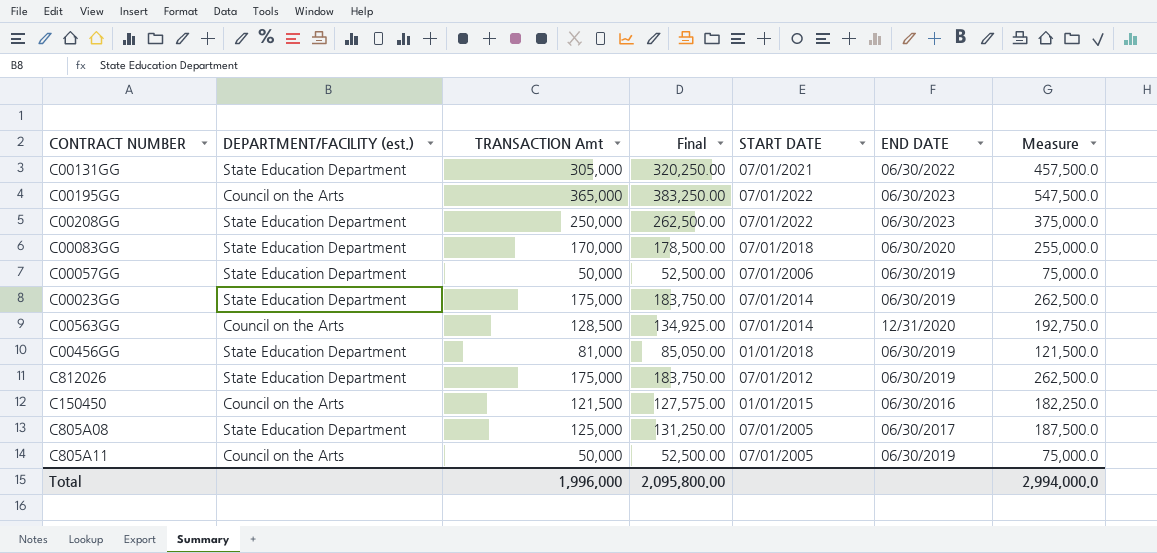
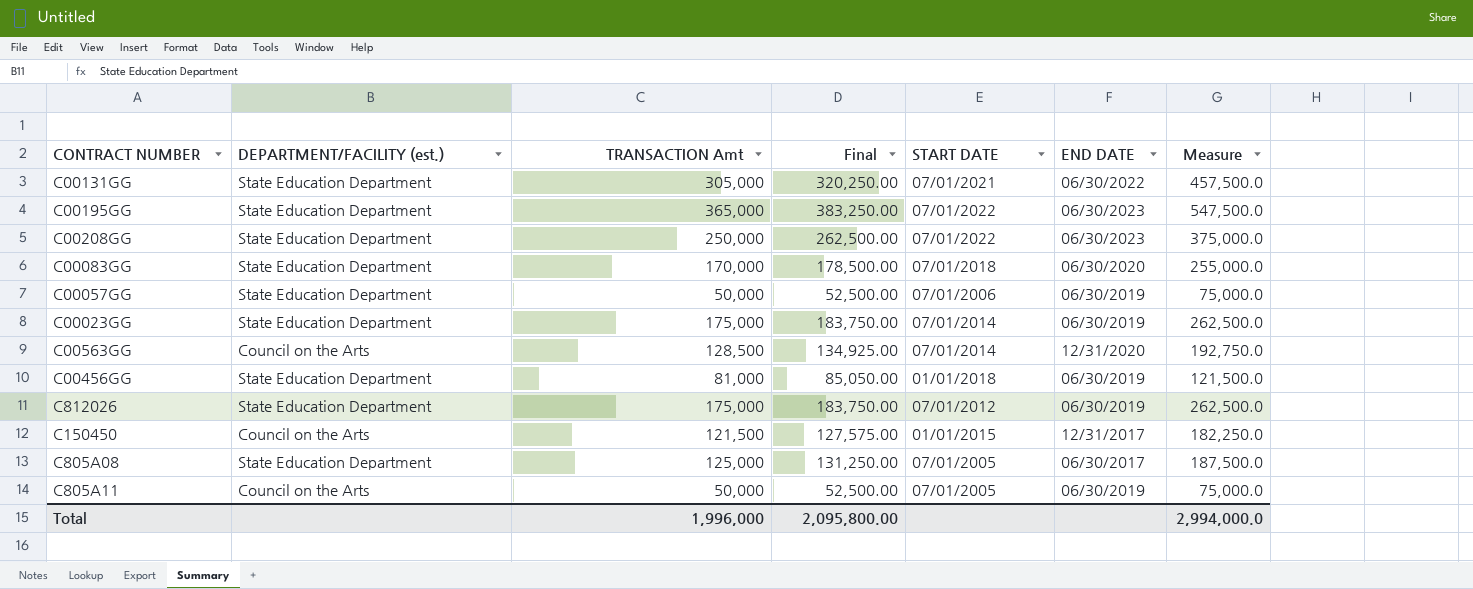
C00195GG | DEPARTMENT/FACILITY (est.): Council on the Arts -> State Education Department
C150450 | END DATE: 06/30/2016 -> 12/31/2017

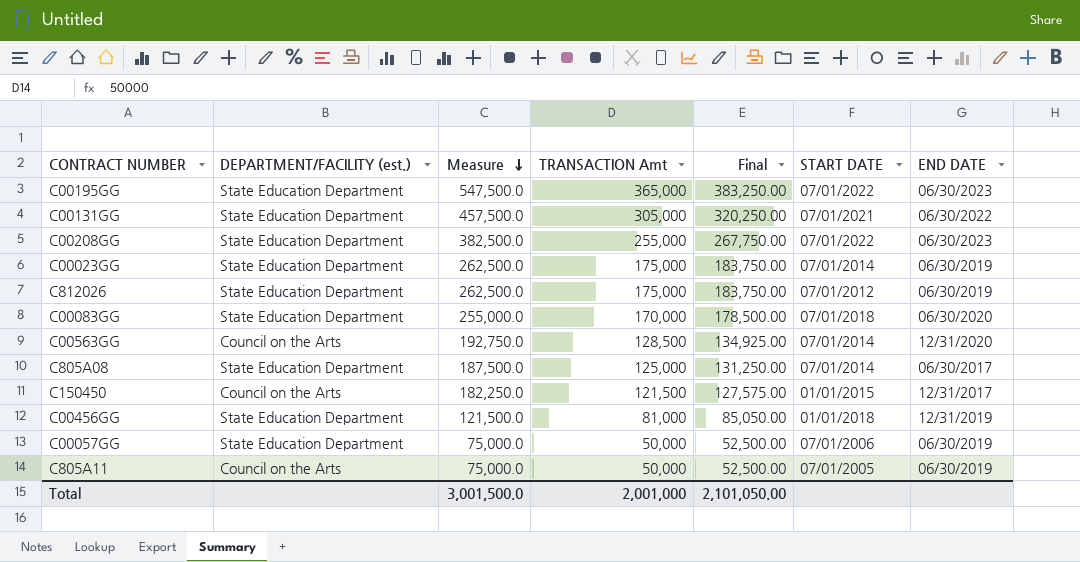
row order: none -> Measure descending
column Measure | position: 7 -> 3
C00208GG | Measure: 375,000.0 -> 382,500.0
C00208GG | TRANSACTION Amt: 250,000 -> 255,000
C00208GG | Final: 262,500.00 -> 267,750.00
C805A08 | START DATE: 07/01/2005 -> 07/01/2014
C00456GG | END DATE: 06/30/2019 -> 12/31/2019
Total | Measure: 2,994,000.0 -> 3,001,500.0
Total | TRANSACTION Amt: 1,996,000 -> 2,001,000
Total | Final: 2,095,800.00 -> 2,101,050.00

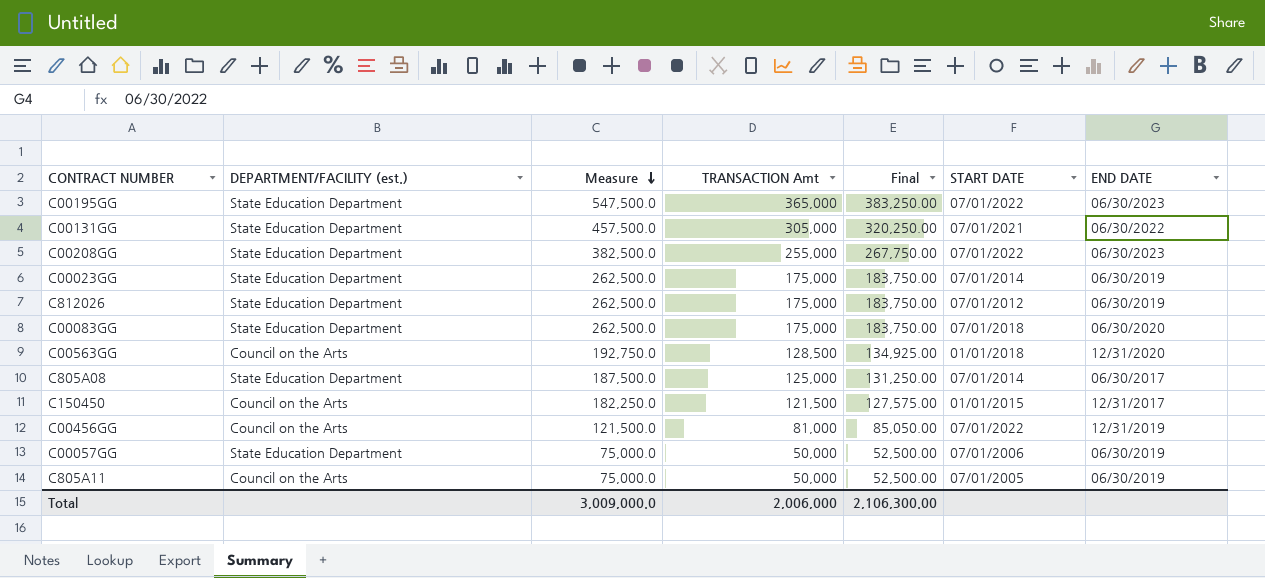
C00083GG | Measure: 255,000.0 -> 262,500.0
C00083GG | TRANSACTION Amt: 170,000 -> 175,000
C00083GG | Final: 178,500.00 -> 183,750.00
C00563GG | START DATE: 07/01/2014 -> 01/01/2018
C00456GG | DEPARTMENT/FACILITY (est.): State Education Department -> Council on the Arts
C00456GG | START DATE: 01/01/2018 -> 07/01/2022
Total | Measure: 3,001,500.0 -> 3,009,000.0
Total | TRANSACTION Amt: 2,001,000 -> 2,006,000
Total | Final: 2,101,050.00 -> 2,106,300.00

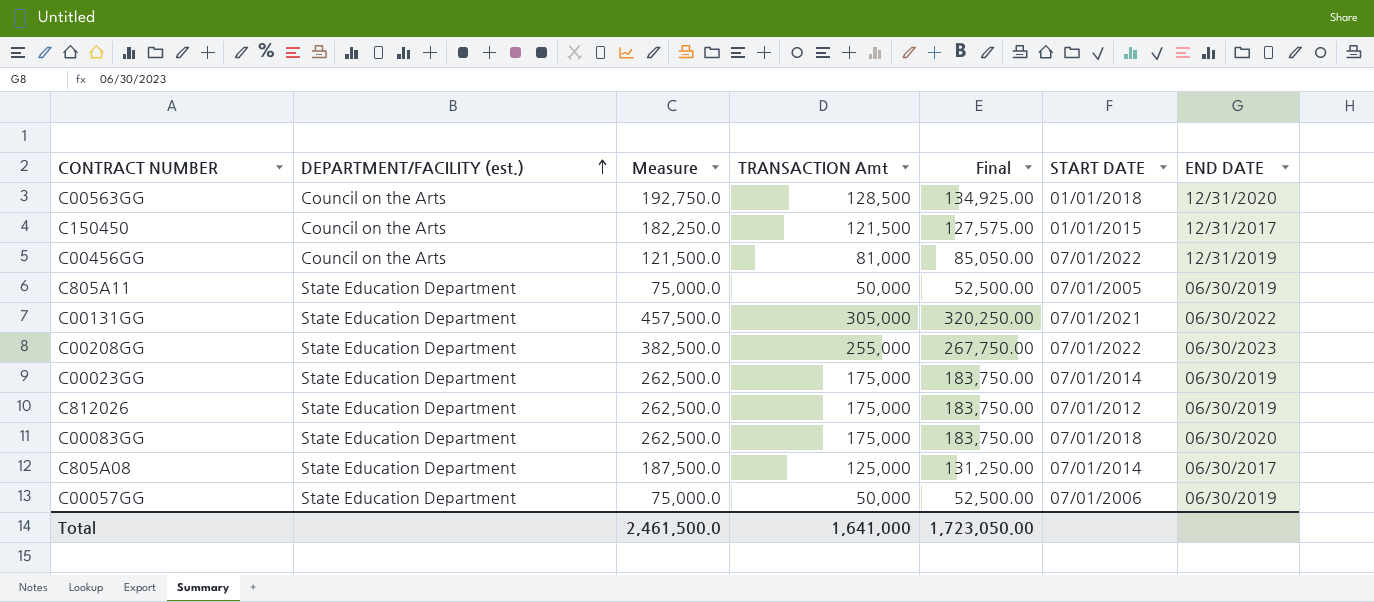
row order: Measure descending -> DEPARTMENT/FACILITY (est.) ascending
row C00195GG: State Education Department | 547,500.0 | 365,000 | 383,250.00 | 07/01/2022 | 06/30/2023 -> none
C805A11 | DEPARTMENT/FACILITY (est.): Council on the Arts -> State Education Department
Total | Measure: 3,009,000.0 -> 2,461,500.0
Total | TRANSACTION Amt: 2,006,000 -> 1,641,000
Total | Final: 2,106,300.00 -> 1,723,050.00

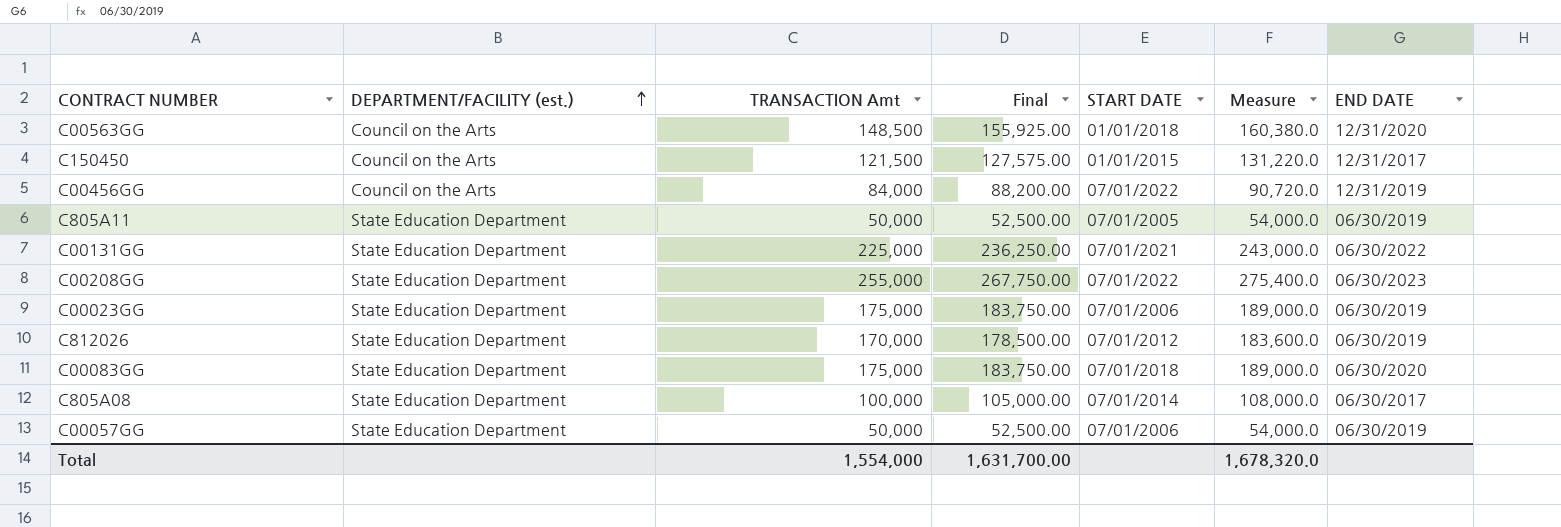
column Measure | formula: [TRANSACTION Amt] * 1.5 -> [TRANSACTION Amt] * 1.08
column Measure | position: 3 -> 6
C00563GG | TRANSACTION Amt: 128,500 -> 148,500
C00563GG | Final: 134,925.00 -> 155,925.00
C00456GG | TRANSACTION Amt: 81,000 -> 84,000
C00456GG | Final: 85,050.00 -> 88,200.00
C00131GG | TRANSACTION Amt: 305,000 -> 225,000
C00131GG | Final: 320,250.00 -> 236,250.00
C00023GG | START DATE: 07/01/2014 -> 07/01/2006
C812026 | TRANSACTION Amt: 175,000 -> 170,000
C812026 | Final: 183,750.00 -> 178,500.00
C805A08 | TRANSACTION Amt: 125,000 -> 100,000
C805A08 | Final: 131,250.00 -> 105,000.00
Total | TRANSACTION Amt: 1,641,000 -> 1,554,000
Total | Final: 1,723,050.00 -> 1,631,700.00
Total | Measure: 2,461,500.0 -> 1,678,320.0

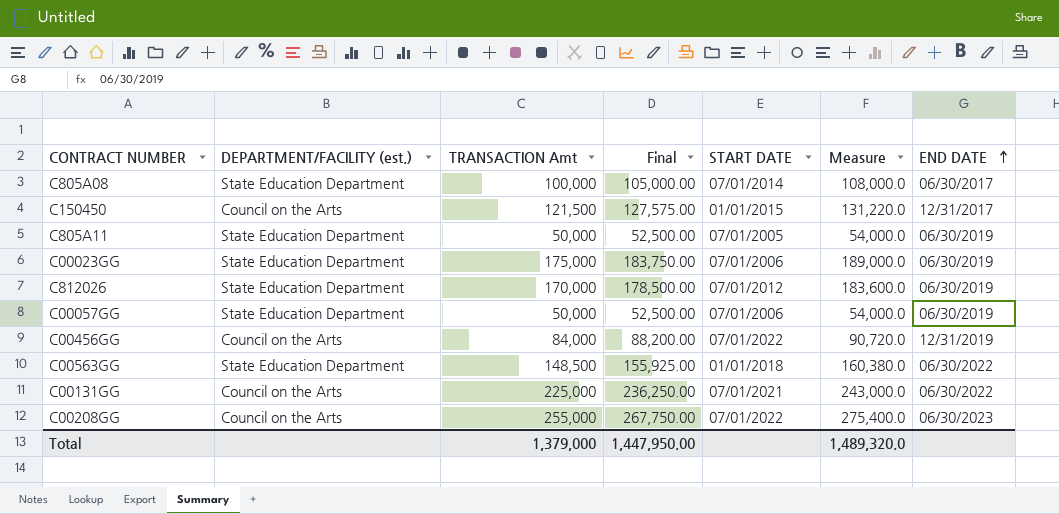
row order: DEPARTMENT/FACILITY (est.) ascending -> END DATE ascending
row C00083GG: State Education Department | 175,000 | 183,750.00 | 07/01/2018 | 189,000.0 | 06/30/2020 -> none
C00563GG | DEPARTMENT/FACILITY (est.): Council on the Arts -> State Education Department
C00563GG | END DATE: 12/31/2020 -> 06/30/2022
C00131GG | DEPARTMENT/FACILITY (est.): State Education Department -> Council on the Arts
C00208GG | DEPARTMENT/FACILITY (est.): State Education Department -> Council on the Arts
Total | TRANSACTION Amt: 1,554,000 -> 1,379,000
Total | Final: 1,631,700.00 -> 1,447,950.00
Total | Measure: 1,678,320.0 -> 1,489,320.0

